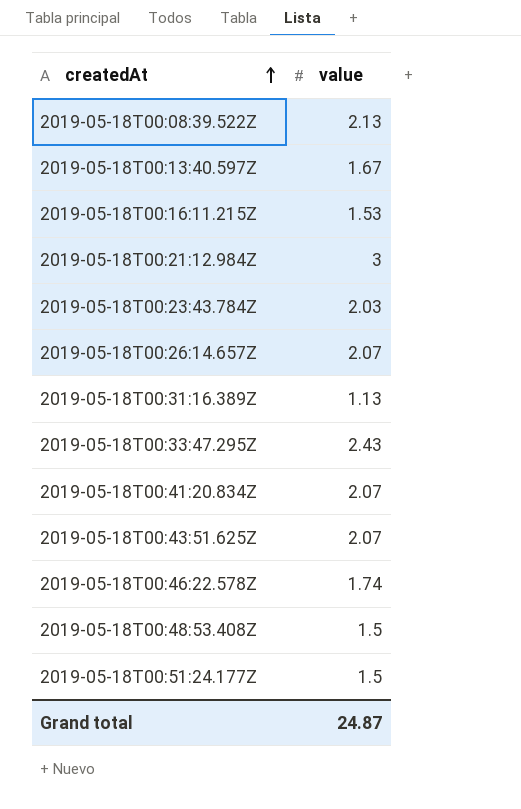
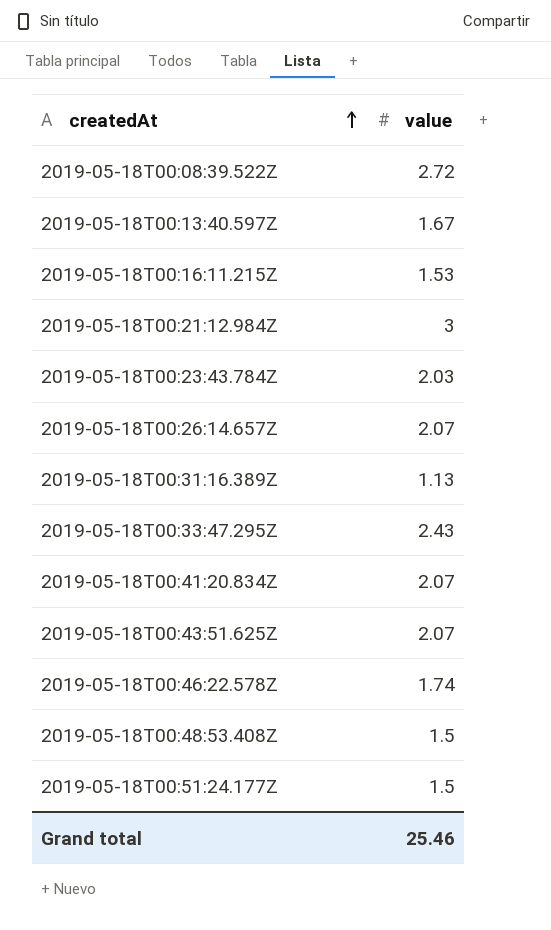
2019-05-18T00:08:39.522Z | value: 2.13 -> 2.72
Grand total | value: 24.87 -> 25.46

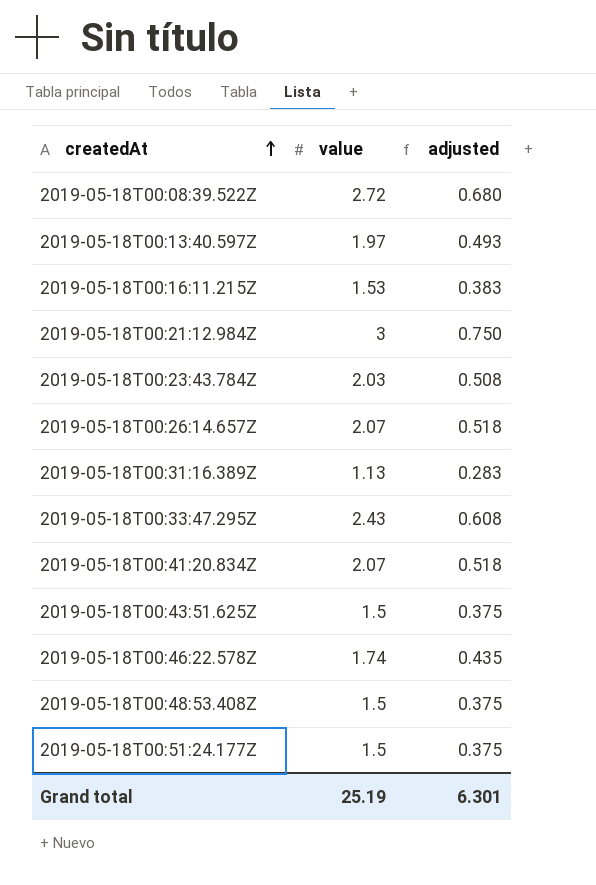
column adjusted | formula: none -> [value] * 0.25
2019-05-18T00:13:40.597Z | value: 1.67 -> 1.97
2019-05-18T00:43:51.625Z | value: 2.07 -> 1.5
Grand total | value: 25.46 -> 25.19

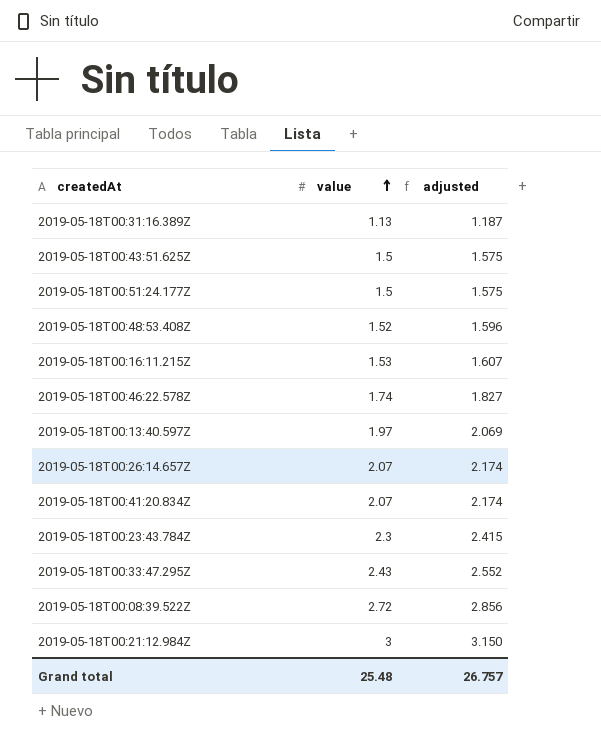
row order: createdAt ascending -> value ascending
column adjusted | formula: [value] * 0.25 -> [value] * 1.05
2019-05-18T00:48:53.408Z | value: 1.5 -> 1.52
2019-05-18T00:23:43.784Z | value: 2.03 -> 2.3
Grand total | value: 25.19 -> 25.48
Grand total | adjusted: 6.301 -> 26.757

